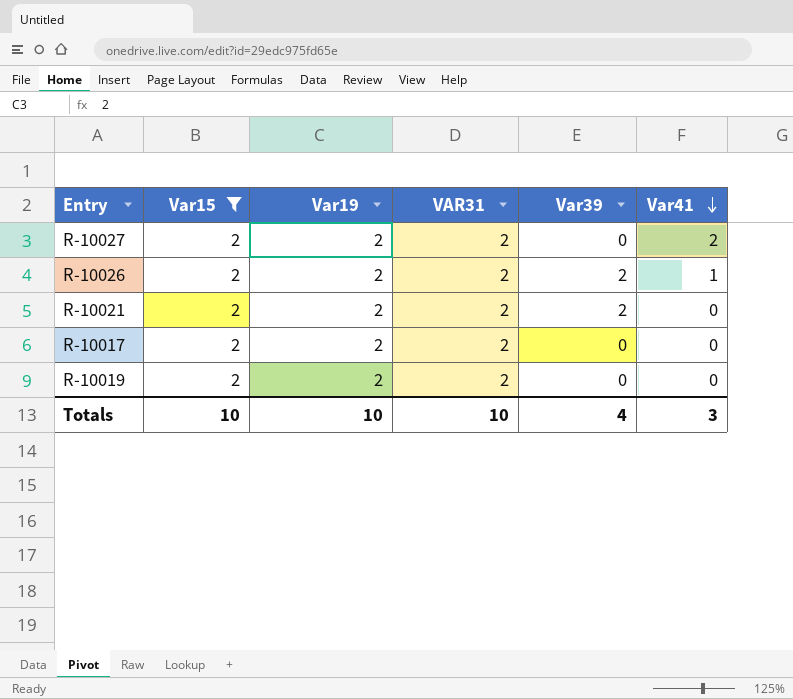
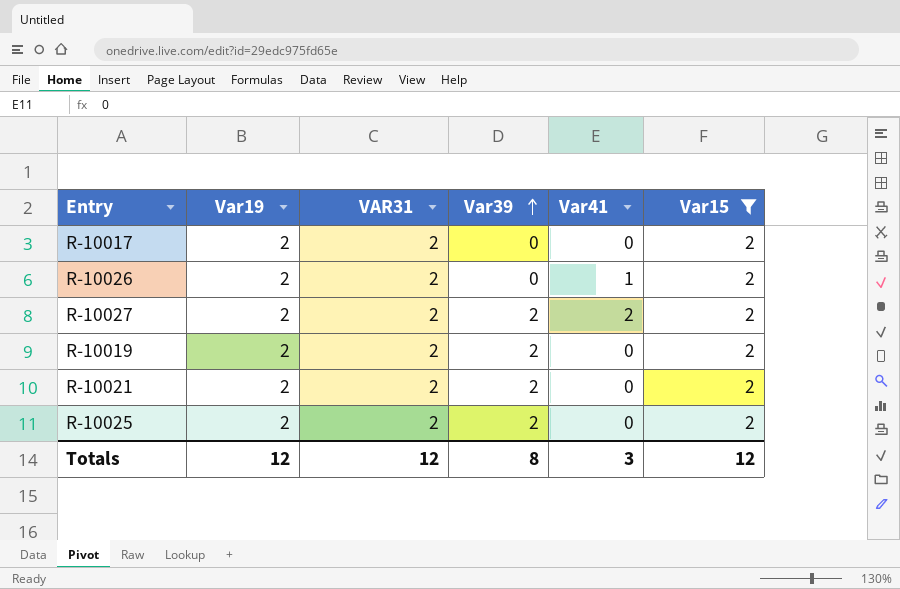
row order: Var41 descending -> Var39 ascending
column Var15 | position: 2 -> 6
R-10026 | Var39: 2 -> 0
R-10027 | Var39: 0 -> 2
R-10019 | Var39: 0 -> 2
row R-10025: none -> 2 | 2 | 2 | 0 | 2
Totals | Var19: 10 -> 12
Totals | VAR31: 10 -> 12
Totals | Var39: 4 -> 8
Totals | Var15: 10 -> 12

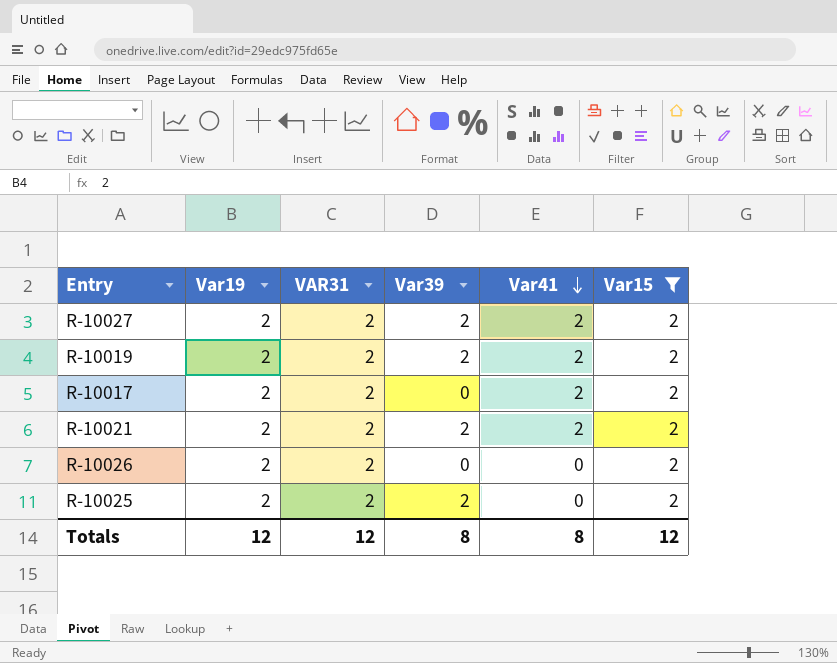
row order: Var39 ascending -> Var41 descending
R-10019 | Var41: 0 -> 2
R-10017 | Var41: 0 -> 2
R-10021 | Var41: 0 -> 2
R-10026 | Var41: 1 -> 0
Totals | Var41: 3 -> 8

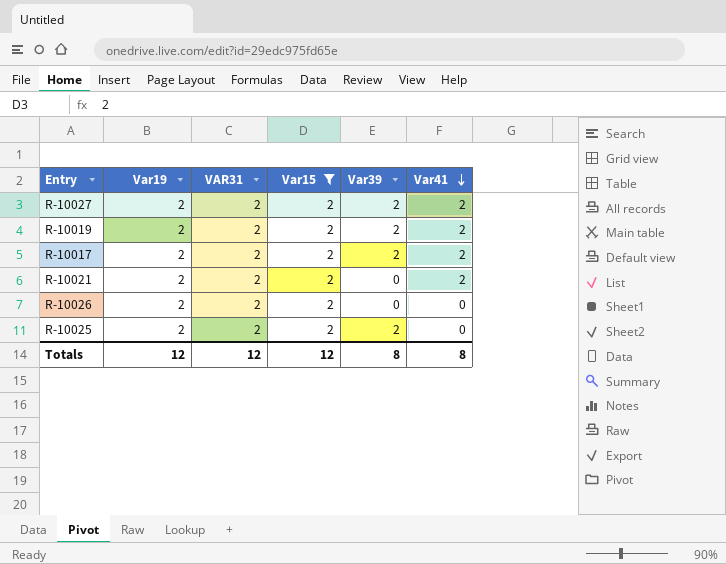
column Var15 | position: 6 -> 4
R-10017 | Var39: 0 -> 2
R-10021 | Var39: 2 -> 0

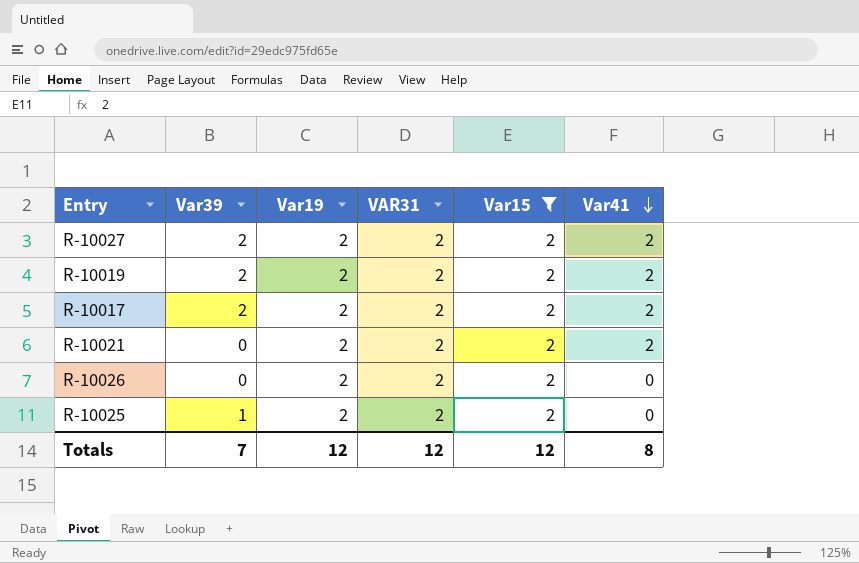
column Var39 | position: 5 -> 2
R-10025 | Var39: 2 -> 1
Totals | Var39: 8 -> 7

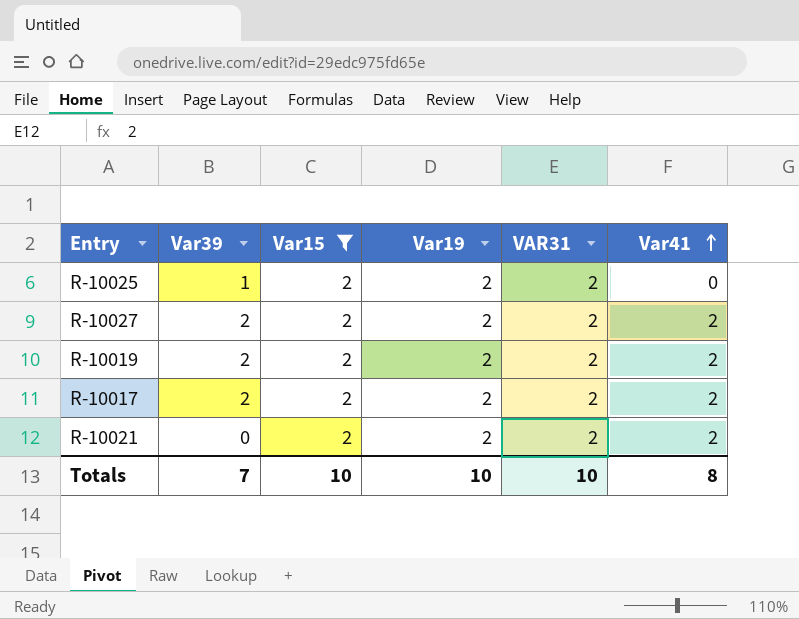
row order: Var41 descending -> Var41 ascending
column Var15 | position: 5 -> 3
row R-10026: 0 | 2 | 2 | 2 | 0 -> none
Totals | Var15: 12 -> 10
Totals | Var19: 12 -> 10
Totals | VAR31: 12 -> 10

